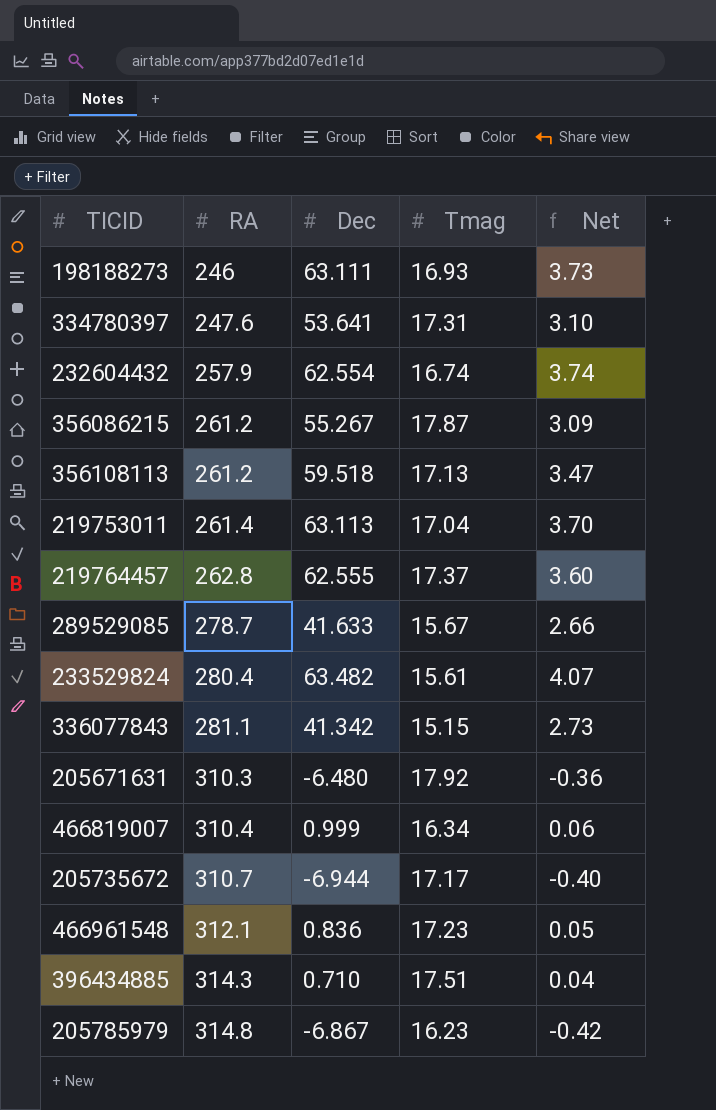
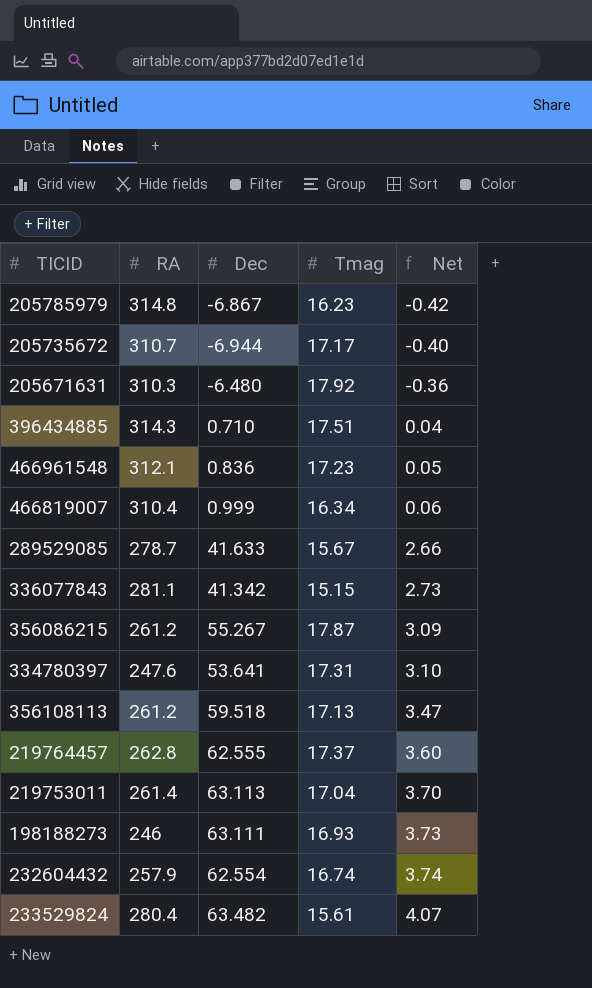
row order: RA ascending -> Net ascending

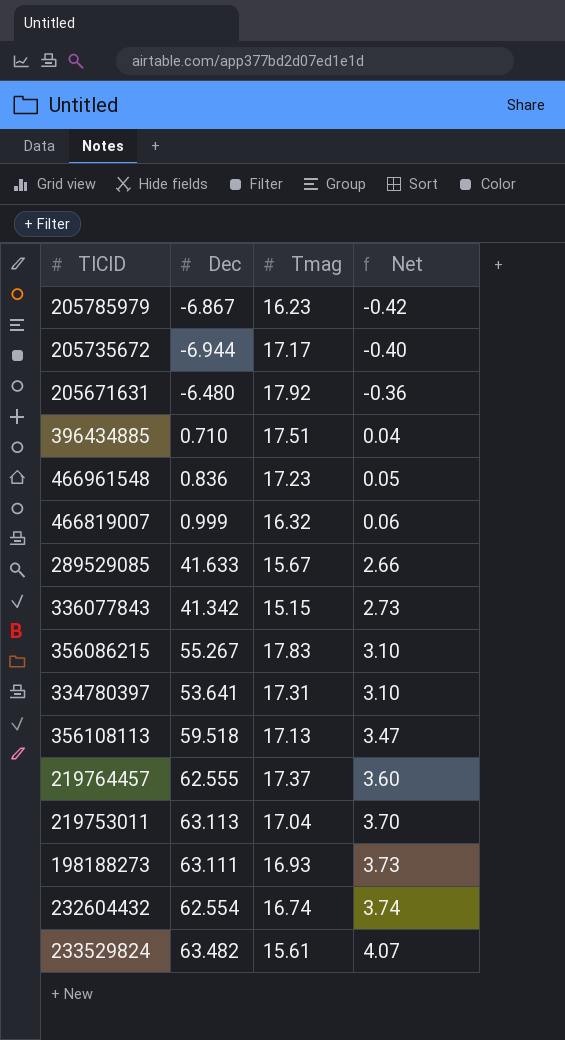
column RA | position: 2 -> none
466819007 | Tmag: 16.34 -> 16.32
356086215 | Tmag: 17.87 -> 17.83
356086215 | Net: 3.09 -> 3.10

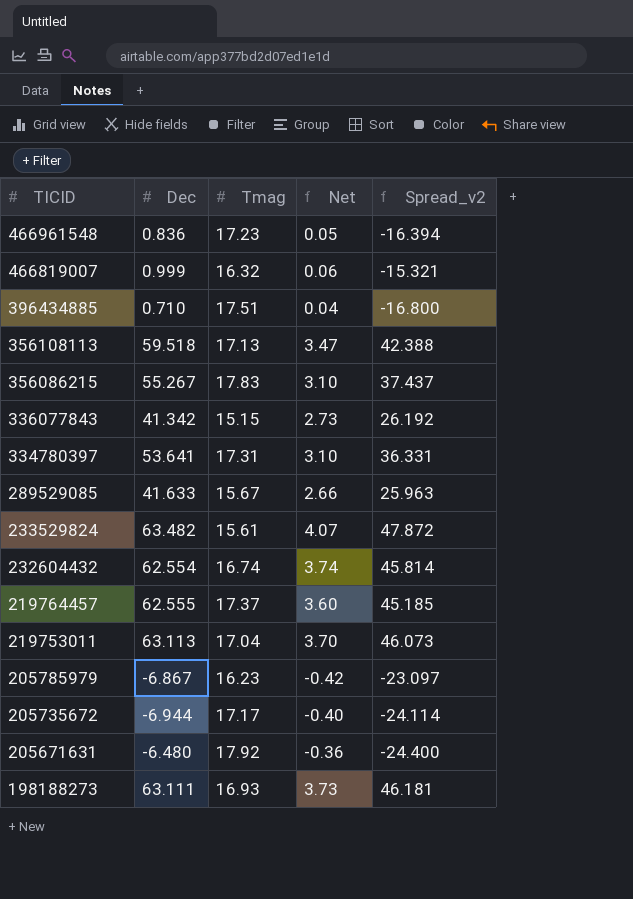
row order: Net ascending -> TICID descending
column Spread_v2 | formula: none -> [Dec] - [Tmag]

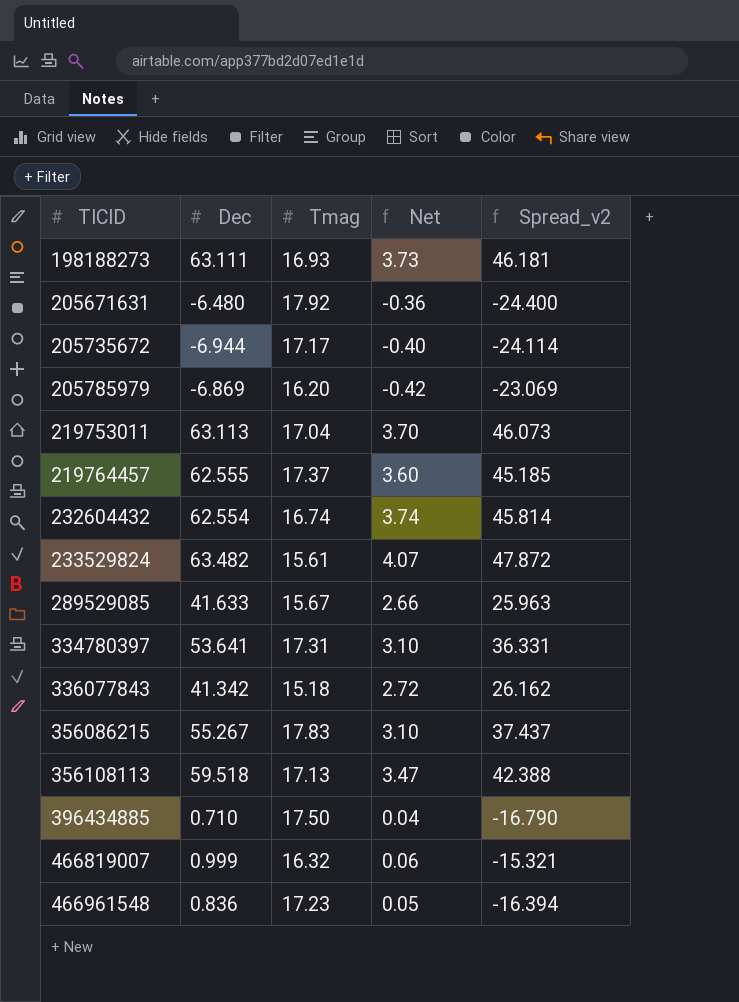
row order: TICID descending -> TICID ascending
205785979 | Dec: -6.867 -> -6.869
205785979 | Tmag: 16.23 -> 16.20
205785979 | Spread_v2: -23.097 -> -23.069
336077843 | Tmag: 15.15 -> 15.18
336077843 | Net: 2.73 -> 2.72
336077843 | Spread_v2: 26.192 -> 26.162
396434885 | Tmag: 17.51 -> 17.50
396434885 | Spread_v2: -16.800 -> -16.790

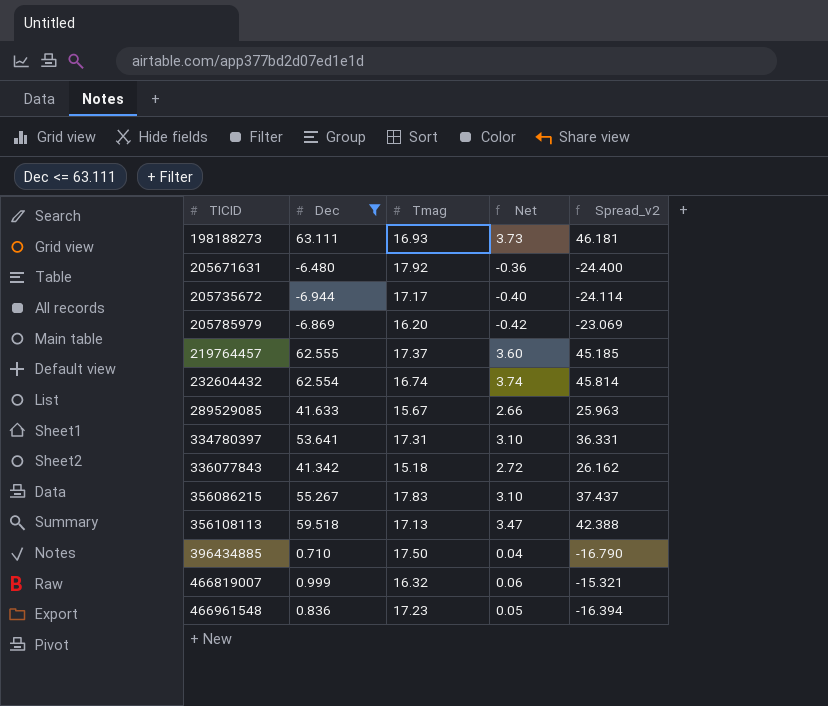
filter: none -> Dec <= 63.111

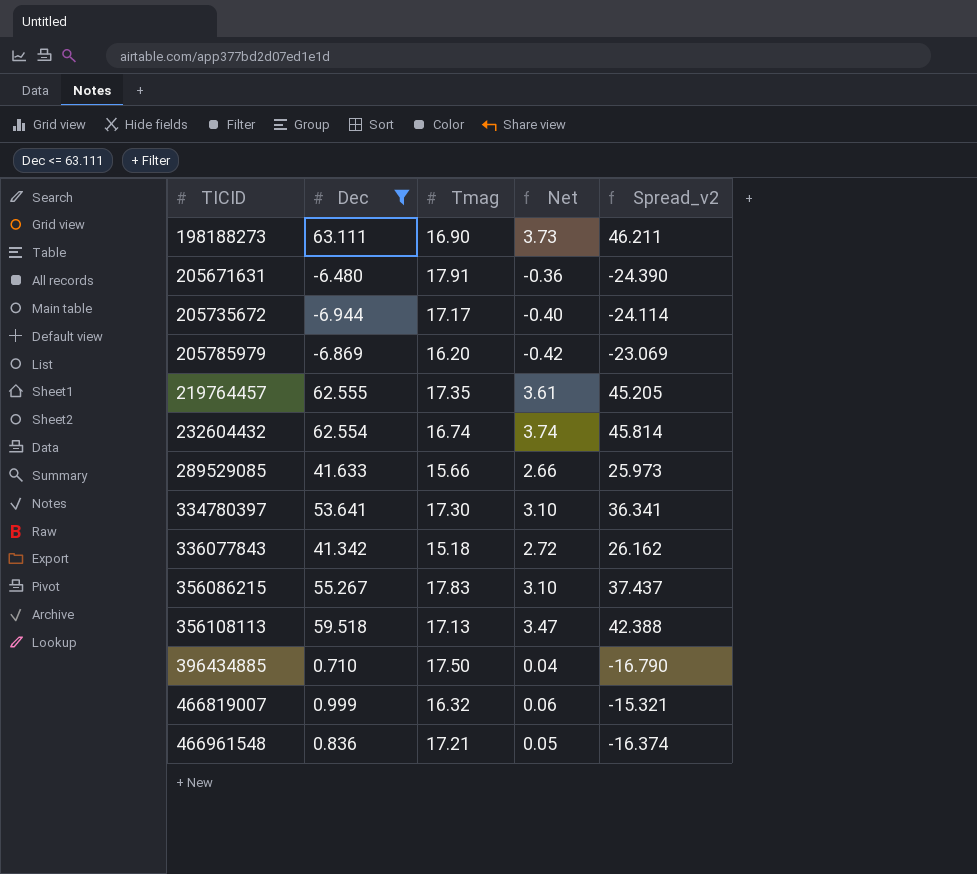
198188273 | Tmag: 16.93 -> 16.90
198188273 | Spread_v2: 46.181 -> 46.211
205671631 | Tmag: 17.92 -> 17.91
205671631 | Spread_v2: -24.400 -> -24.390
219764457 | Tmag: 17.37 -> 17.35
219764457 | Net: 3.60 -> 3.61
219764457 | Spread_v2: 45.185 -> 45.205
289529085 | Tmag: 15.67 -> 15.66
289529085 | Spread_v2: 25.963 -> 25.973
334780397 | Tmag: 17.31 -> 17.30
334780397 | Spread_v2: 36.331 -> 36.341
466961548 | Tmag: 17.23 -> 17.21
466961548 | Spread_v2: -16.394 -> -16.374

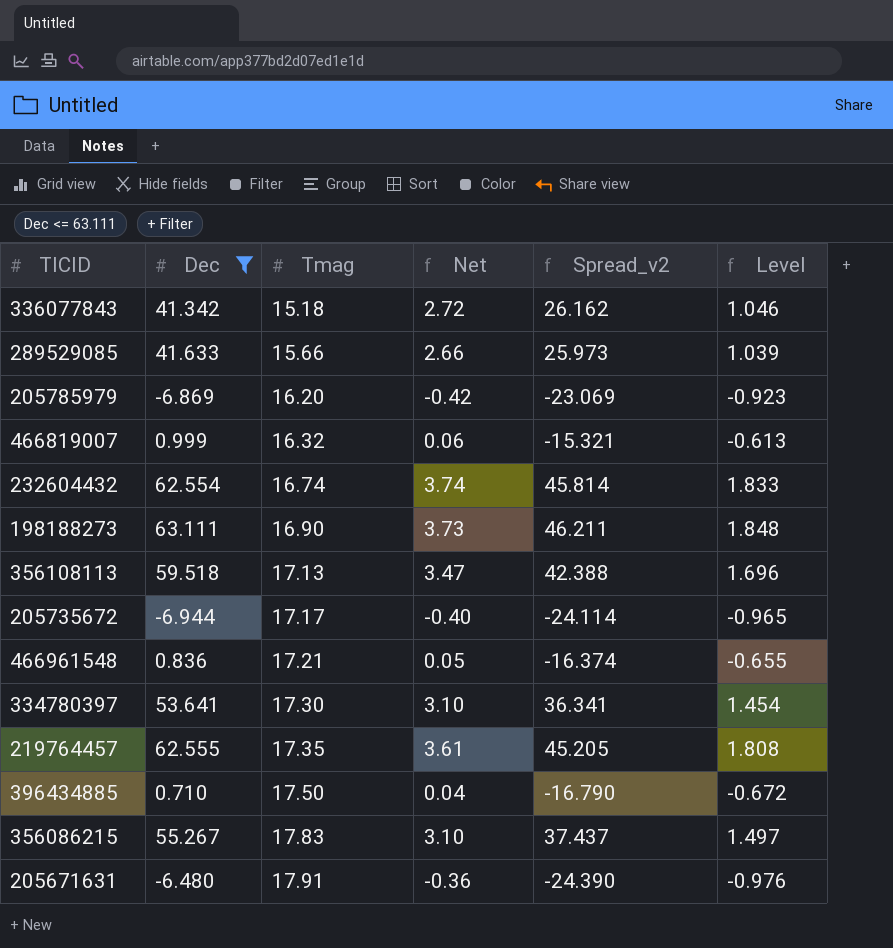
row order: TICID ascending -> Tmag ascending
column Level | formula: none -> [Spread_v2] * 0.04

